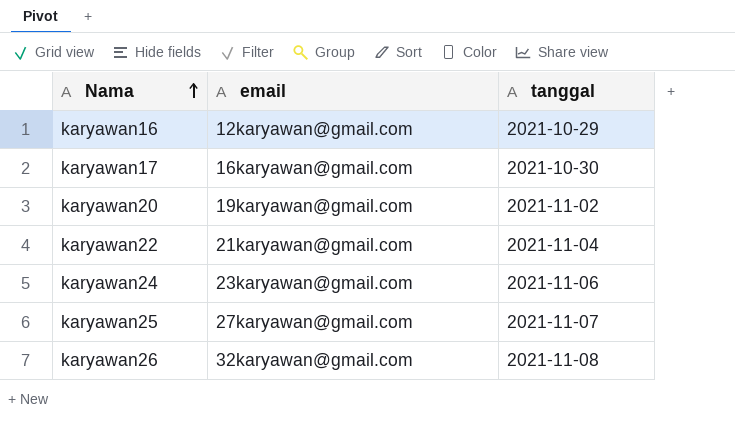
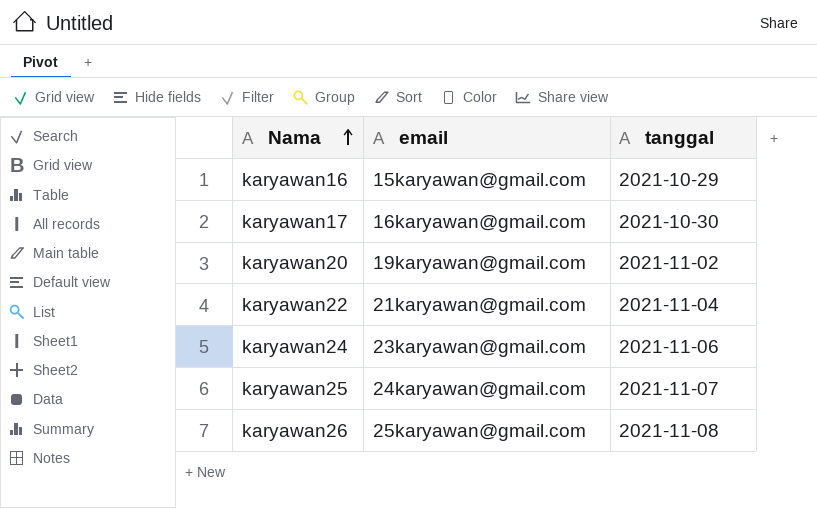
karyawan16 | email: 12karyawan@gmail.com -> 15karyawan@gmail.com
karyawan25 | email: 27karyawan@gmail.com -> 24karyawan@gmail.com
karyawan26 | email: 32karyawan@gmail.com -> 25karyawan@gmail.com

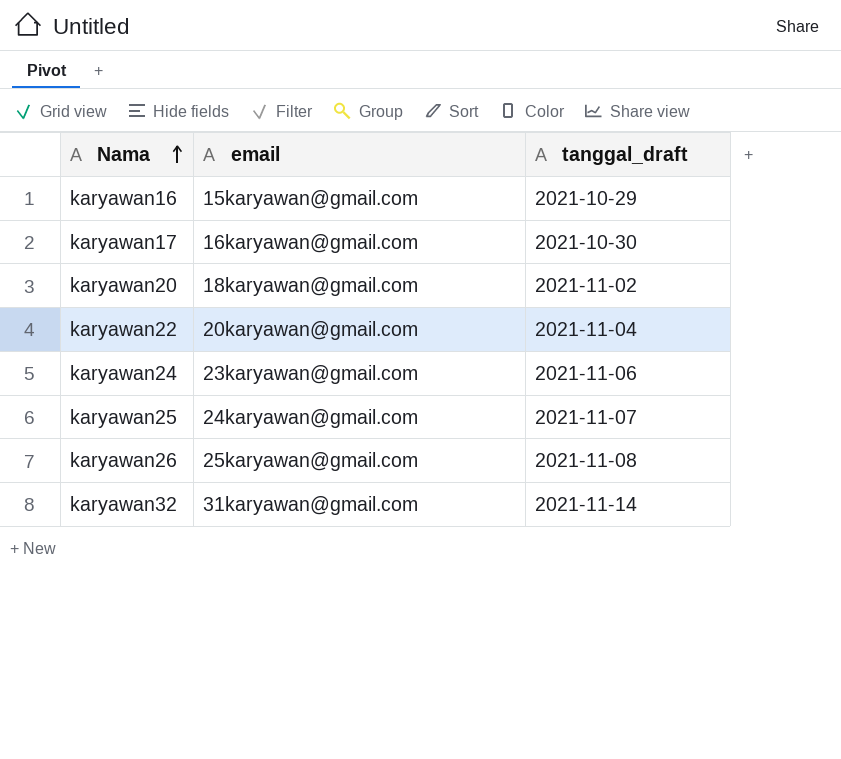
column name: tanggal -> tanggal_draft
karyawan20 | email: 19karyawan@gmail.com -> 18karyawan@gmail.com
karyawan22 | email: 21karyawan@gmail.com -> 20karyawan@gmail.com
row karyawan32: none -> 31karyawan@gmail.com | 2021-11-14

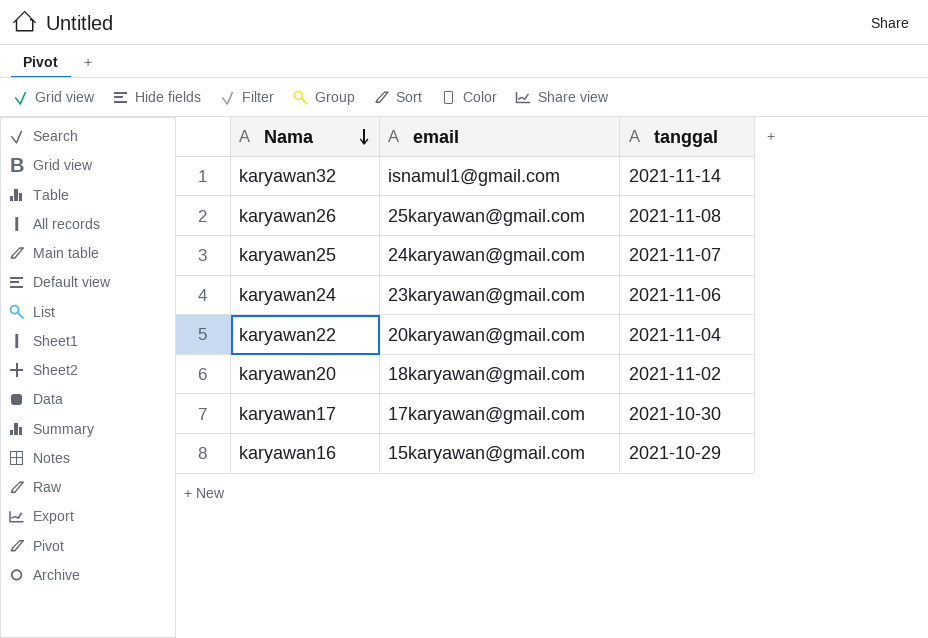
row order: Nama ascending -> Nama descending
column name: tanggal_draft -> tanggal
karyawan32 | email: 31karyawan@gmail.com -> isnamul1@gmail.com
karyawan17 | email: 16karyawan@gmail.com -> 17karyawan@gmail.com

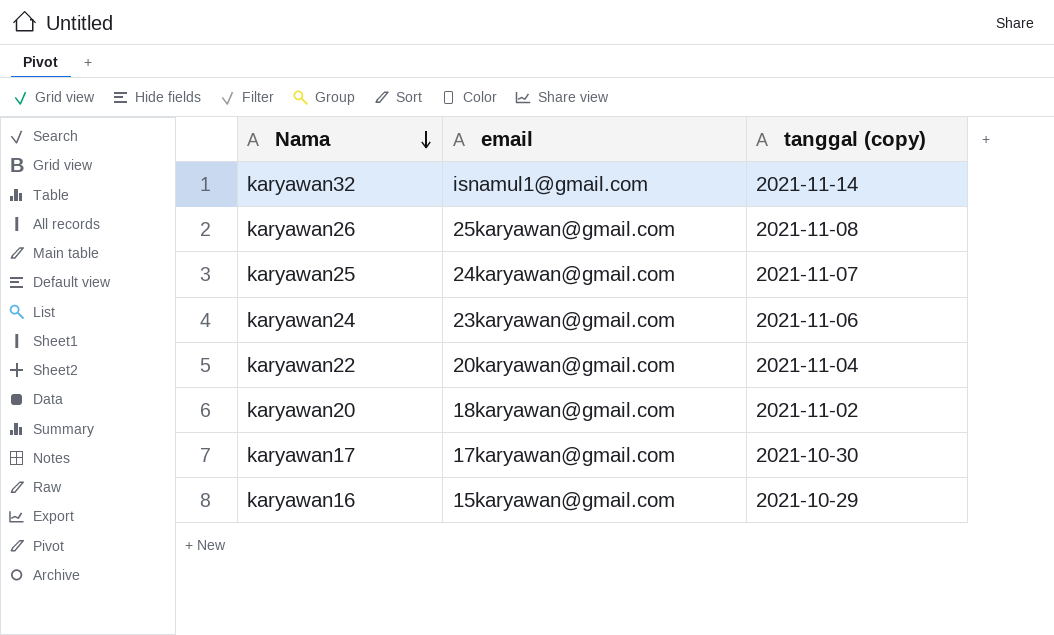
column name: tanggal -> tanggal (copy)

